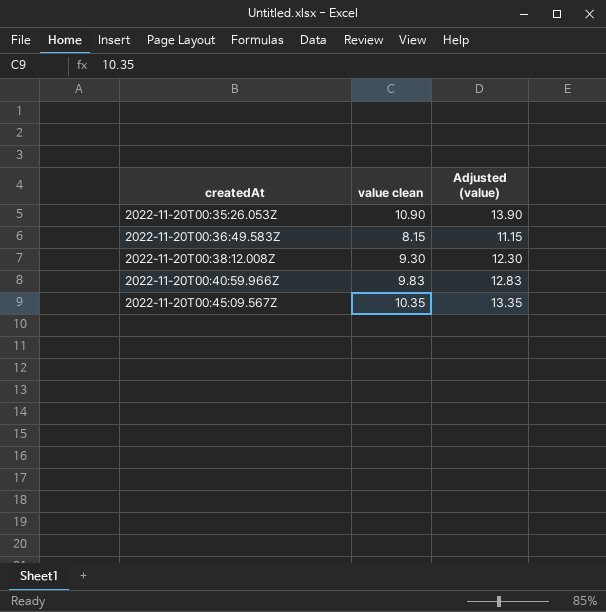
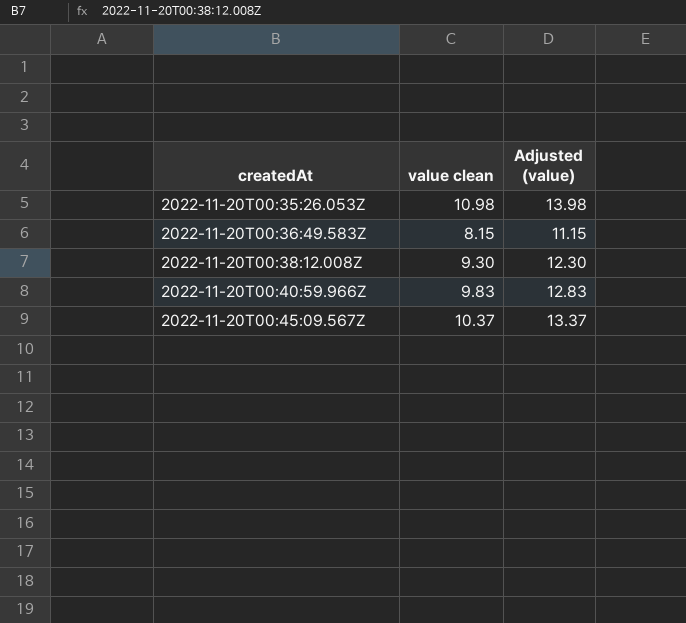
2022-11-20T00:35:26.053Z | value clean: 10.90 -> 10.98
2022-11-20T00:35:26.053Z | Adjusted (value): 13.90 -> 13.98
2022-11-20T00:45:09.567Z | value clean: 10.35 -> 10.37
2022-11-20T00:45:09.567Z | Adjusted (value): 13.35 -> 13.37

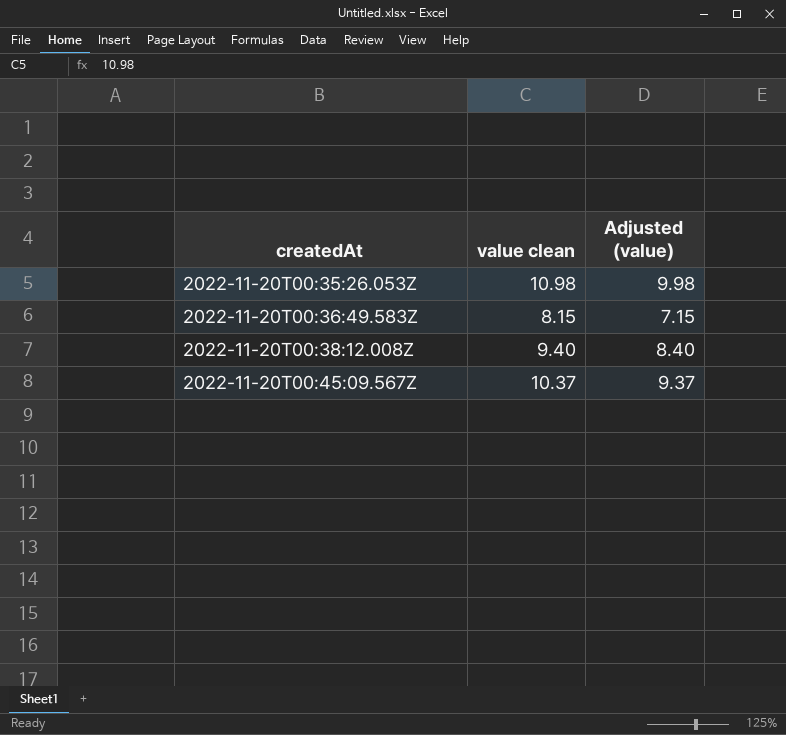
column Adjusted (value) | formula: [value clean] + 3 -> [value clean] - 1
row 2022-11-20T00:40:59.966Z: 9.83 | 12.83 -> none
2022-11-20T00:38:12.008Z | value clean: 9.30 -> 9.40

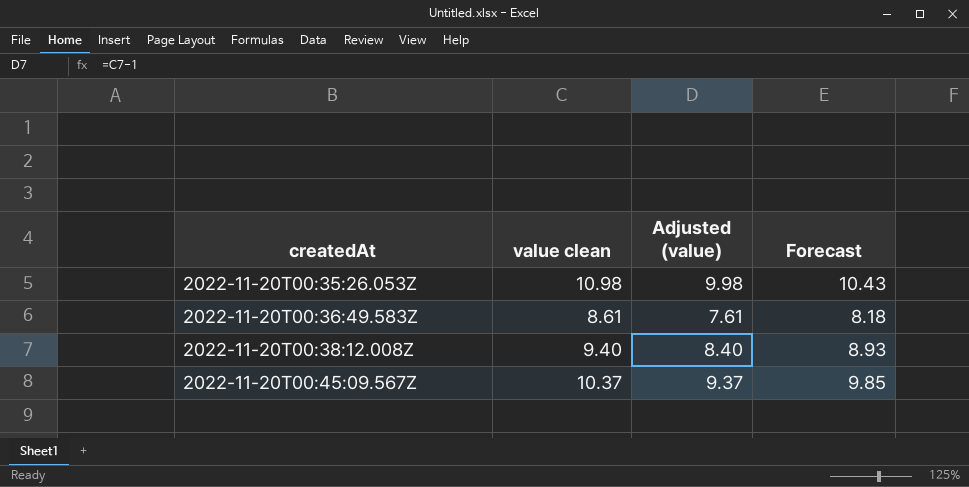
column Forecast | formula: none -> [value clean] * 0.95
2022-11-20T00:36:49.583Z | value clean: 8.15 -> 8.61
2022-11-20T00:36:49.583Z | Adjusted (value): 7.15 -> 7.61

